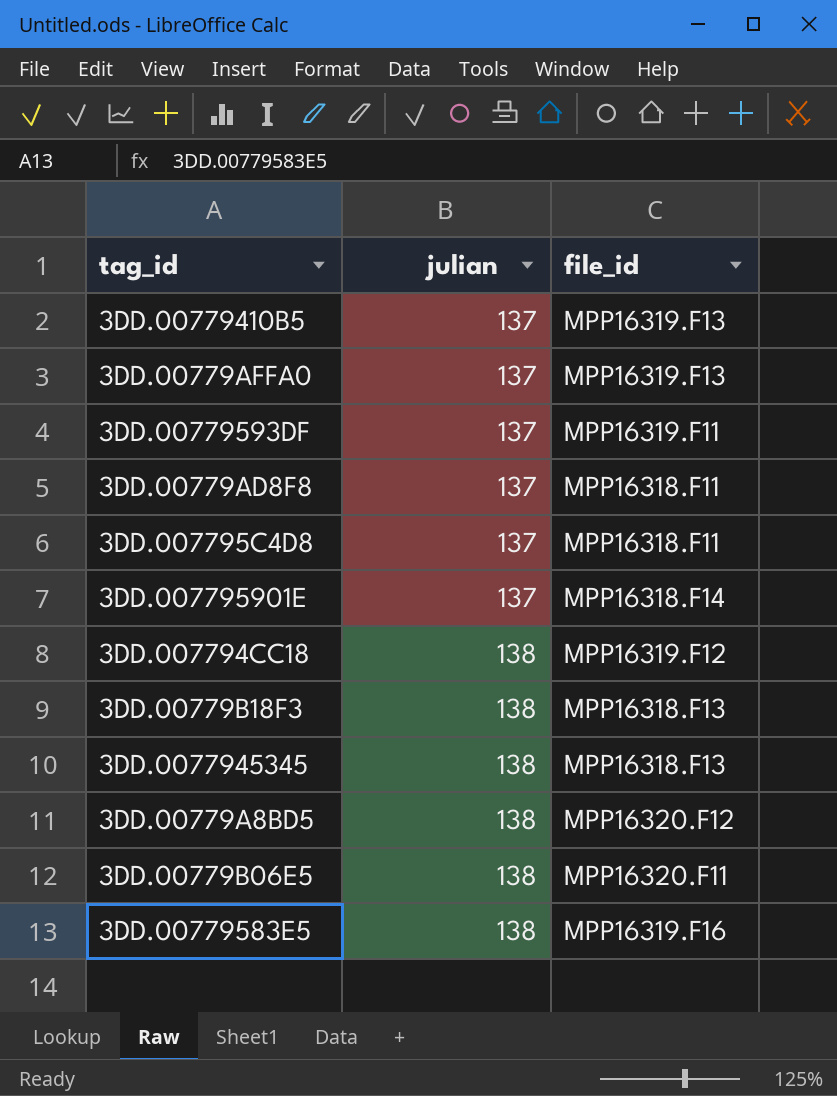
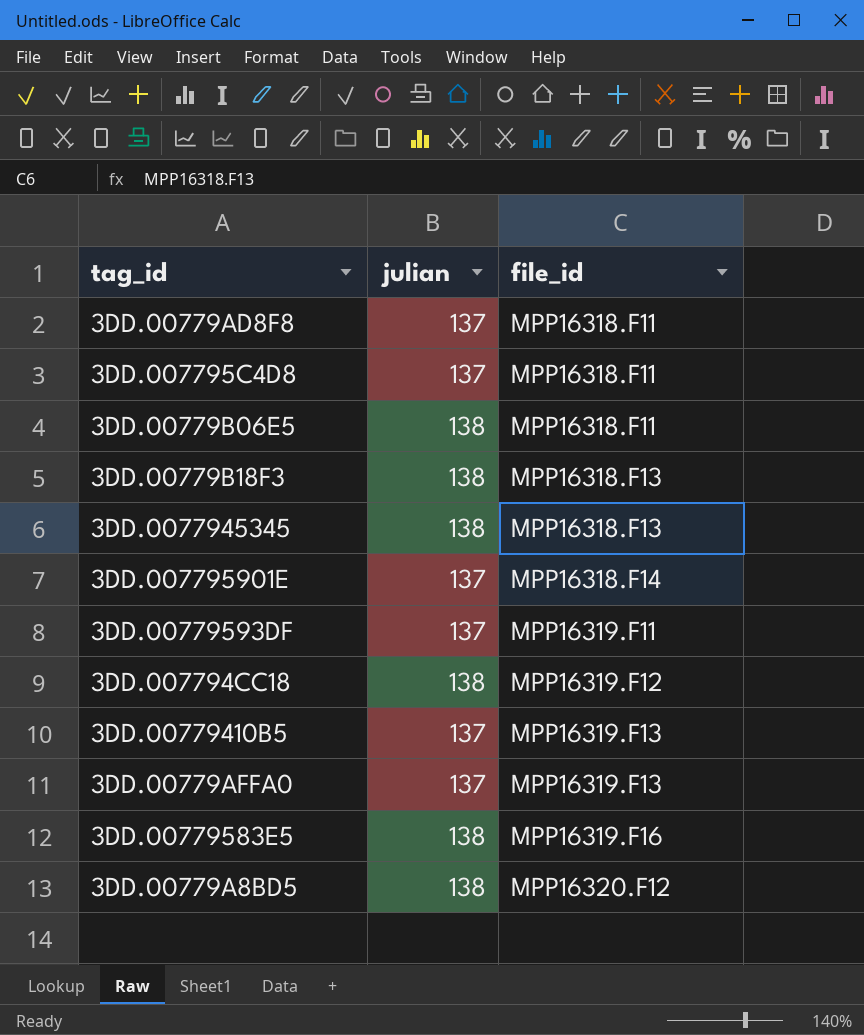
row order: julian ascending -> file_id ascending
3DD.00779B06E5 | file_id: MPP16320.F11 -> MPP16318.F11

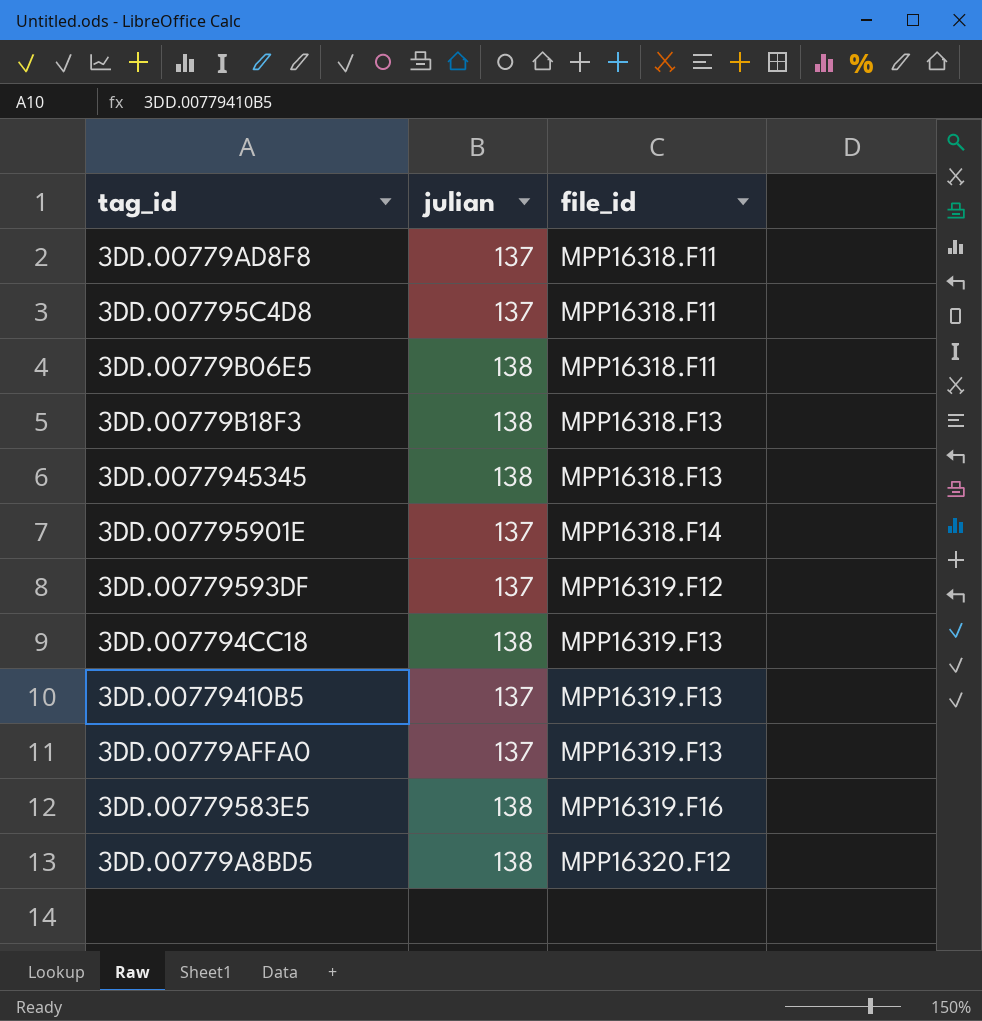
3DD.00779593DF | file_id: MPP16319.F11 -> MPP16319.F12
3DD.007794CC18 | file_id: MPP16319.F12 -> MPP16319.F13

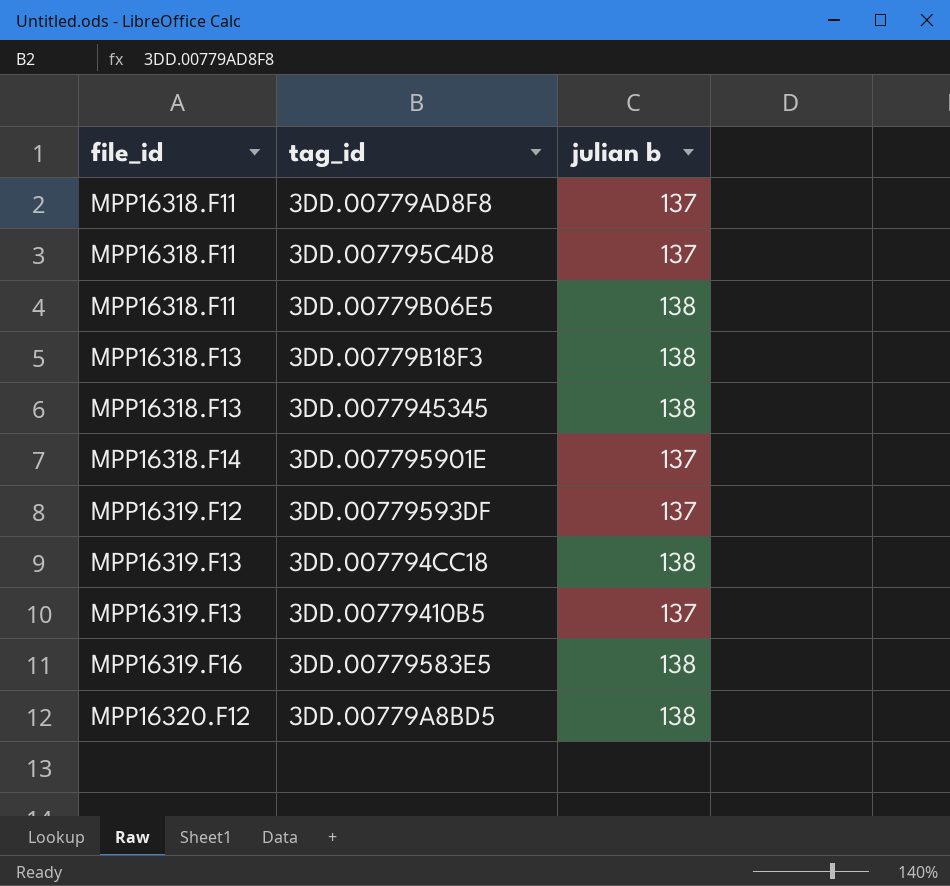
column file_id | position: 3 -> 1
column name: julian -> julian b
row 3DD.00779AFFA0: 137 | MPP16319.F13 -> none

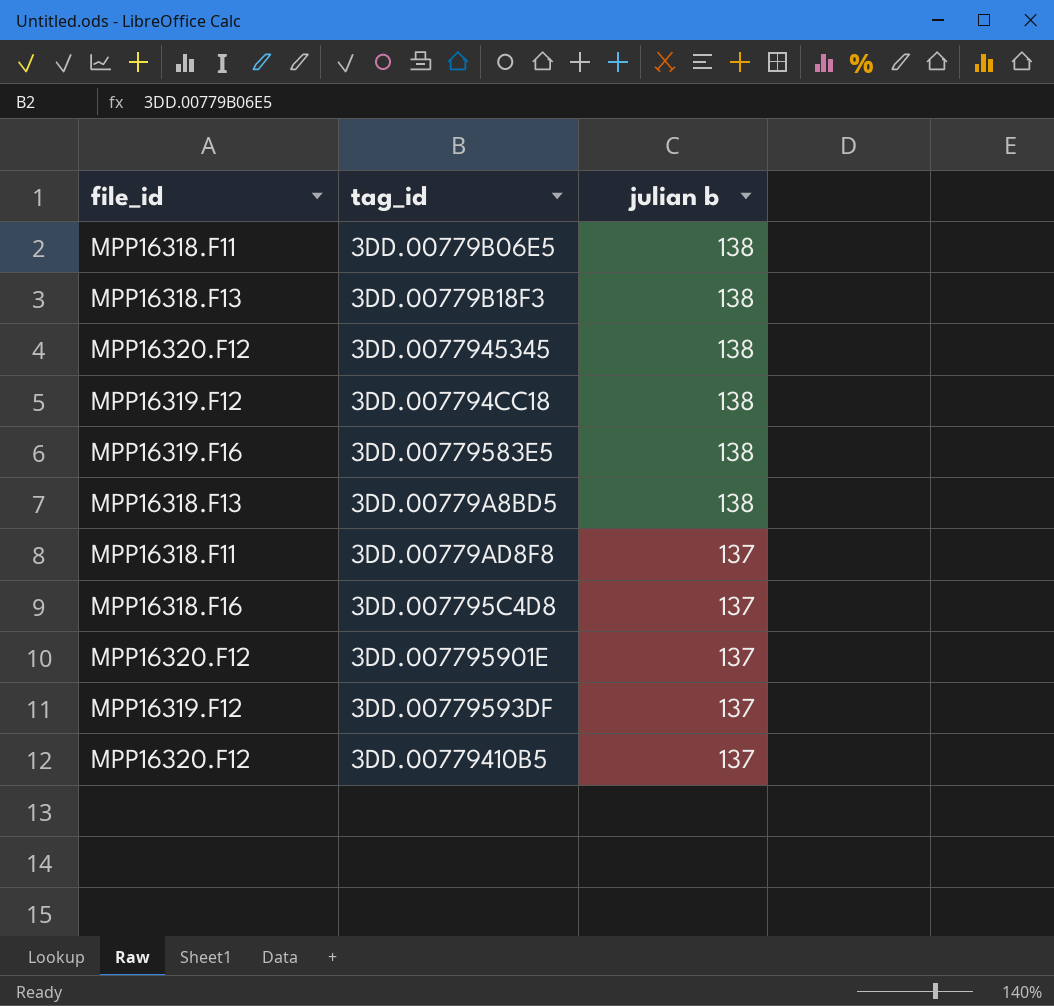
row order: file_id ascending -> julian b descending
3DD.0077945345 | file_id: MPP16318.F13 -> MPP16320.F12
3DD.007794CC18 | file_id: MPP16319.F13 -> MPP16319.F12
3DD.00779A8BD5 | file_id: MPP16320.F12 -> MPP16318.F13
3DD.007795C4D8 | file_id: MPP16318.F11 -> MPP16318.F16
3DD.007795901E | file_id: MPP16318.F14 -> MPP16320.F12
3DD.00779410B5 | file_id: MPP16319.F13 -> MPP16320.F12

